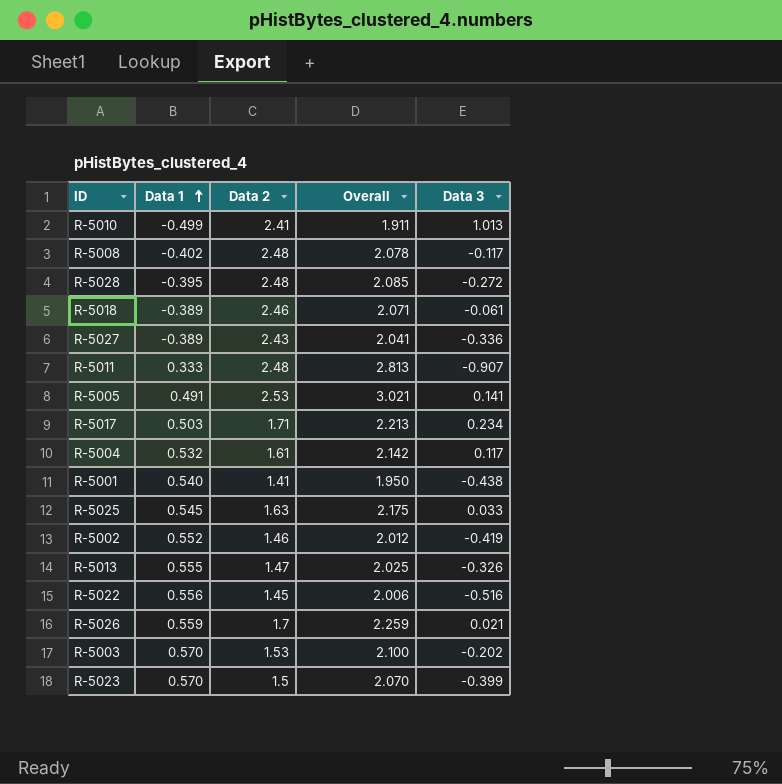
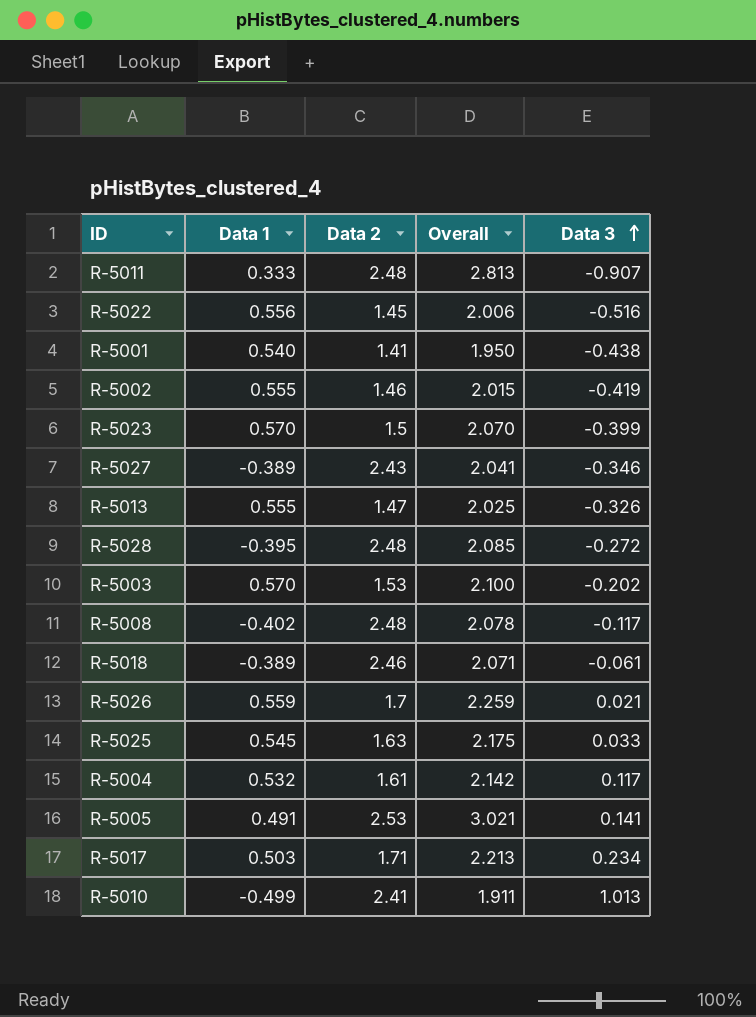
row order: Data 1 ascending -> Data 3 ascending
R-5002 | Data 1: 0.552 -> 0.555
R-5002 | Overall: 2.012 -> 2.015
R-5027 | Data 3: -0.336 -> -0.346

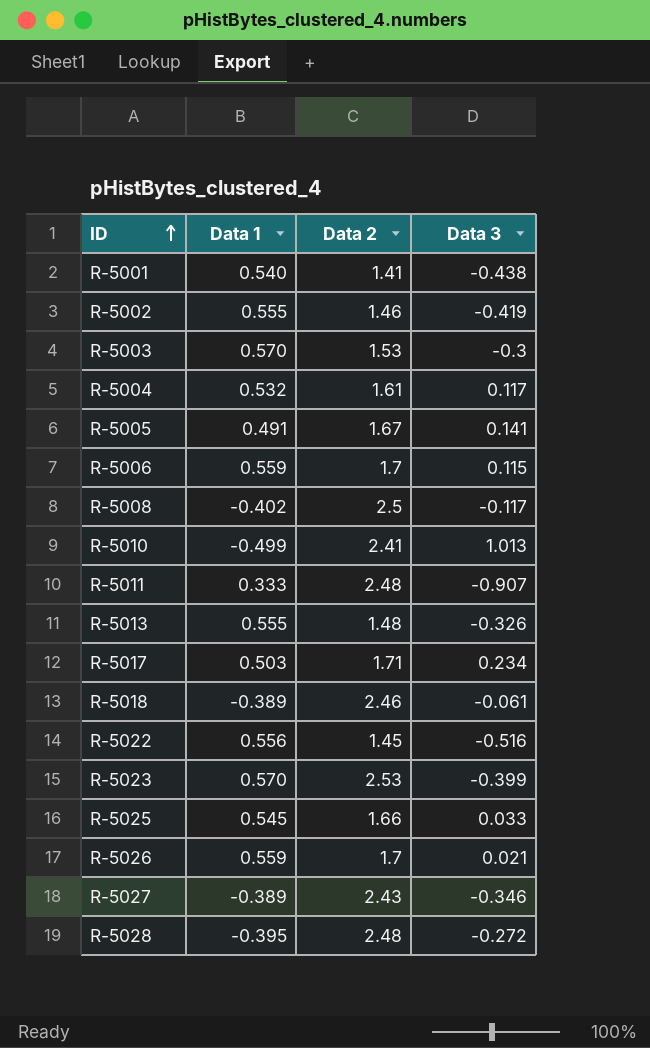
row order: Data 3 ascending -> ID ascending
column Overall | formula: [Data 1] + [Data 2] -> none
R-5003 | Data 3: -0.202 -> -0.3
R-5005 | Data 2: 2.53 -> 1.67
row R-5006: none -> 0.559 | 1.7 | 0.115
R-5008 | Data 2: 2.48 -> 2.5
R-5013 | Data 2: 1.47 -> 1.48
R-5023 | Data 2: 1.5 -> 2.53
R-5025 | Data 2: 1.63 -> 1.66

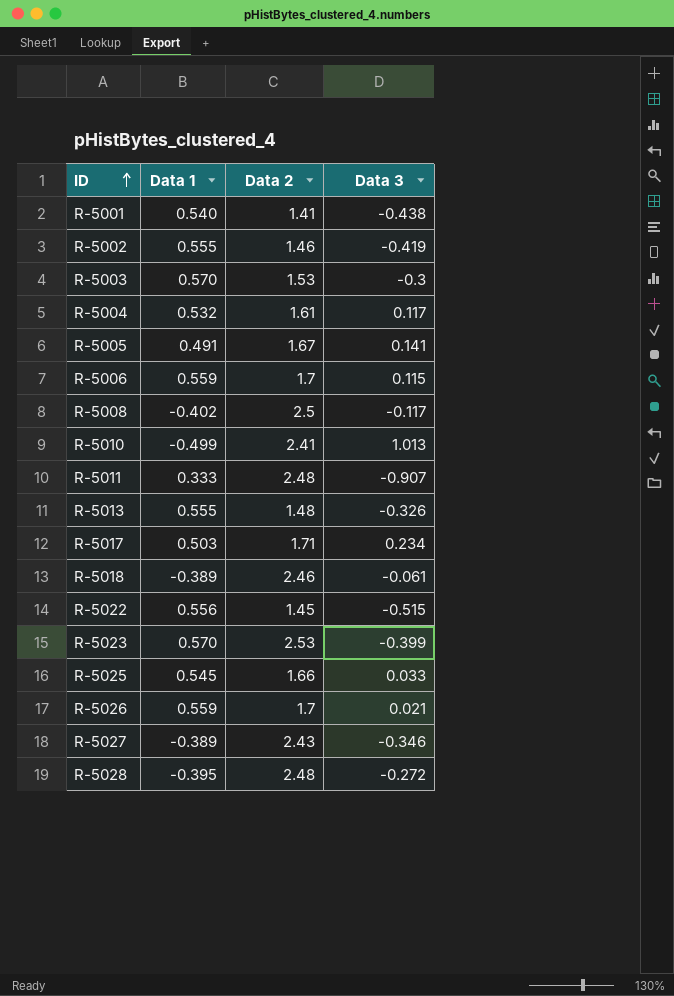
R-5022 | Data 3: -0.516 -> -0.515

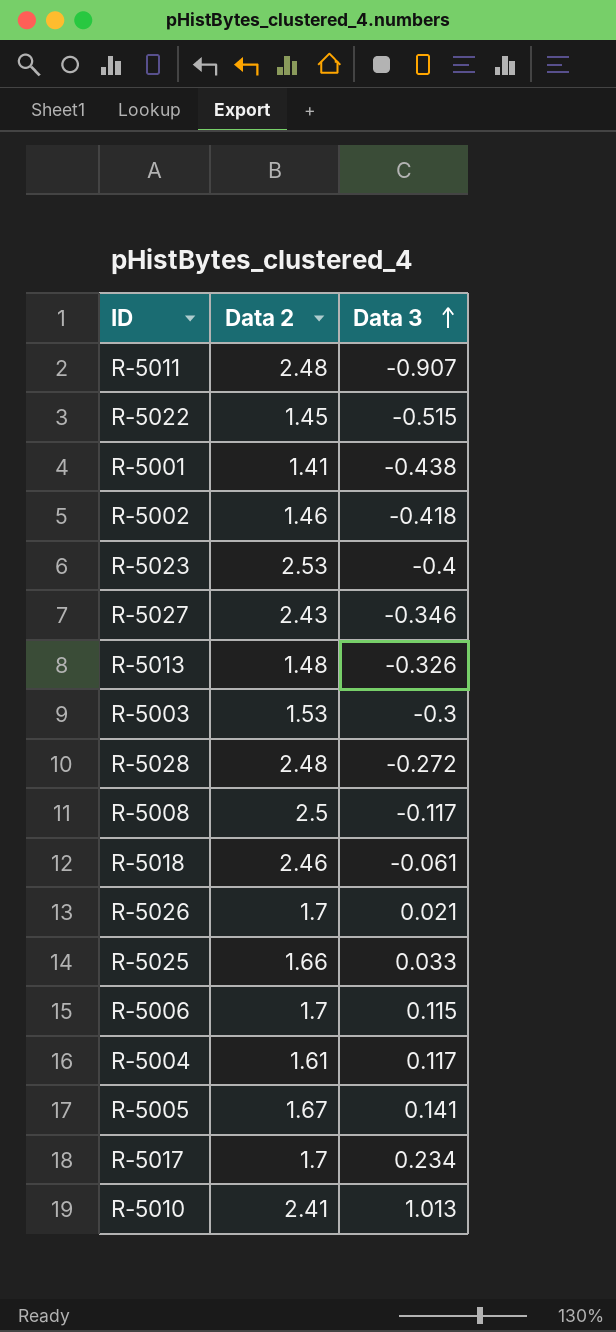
row order: ID ascending -> Data 3 ascending
column Data 1 | position: 2 -> none
R-5002 | Data 3: -0.419 -> -0.418
R-5023 | Data 3: -0.399 -> -0.4
R-5017 | Data 2: 1.71 -> 1.7

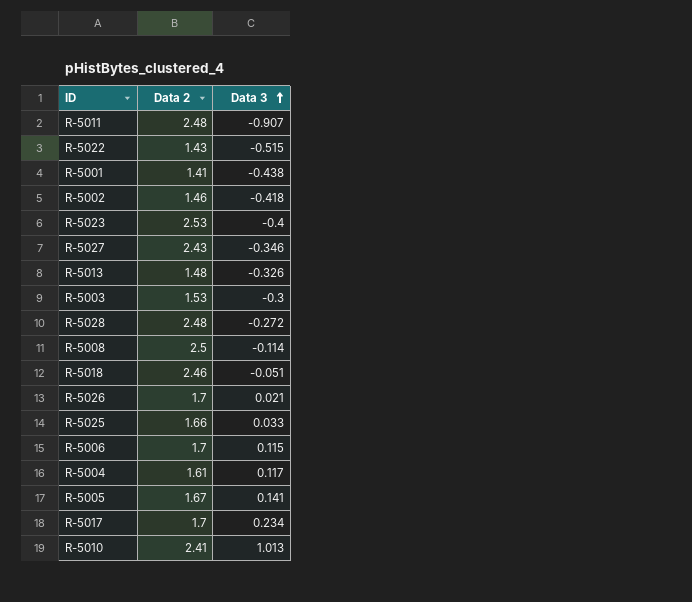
R-5022 | Data 2: 1.45 -> 1.43
R-5008 | Data 3: -0.117 -> -0.114
R-5018 | Data 3: -0.061 -> -0.051

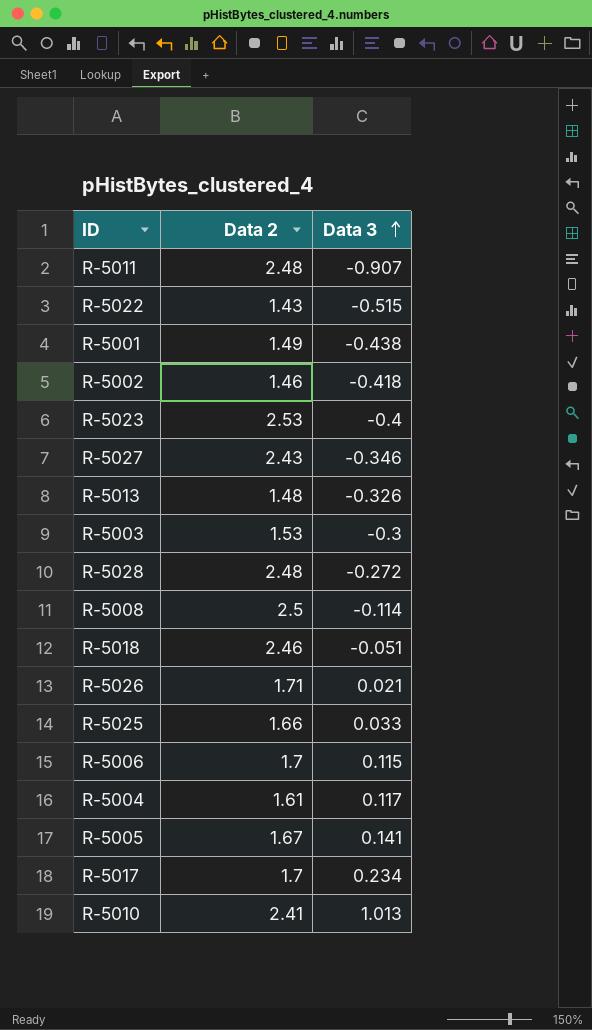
R-5001 | Data 2: 1.41 -> 1.49
R-5026 | Data 2: 1.7 -> 1.71

